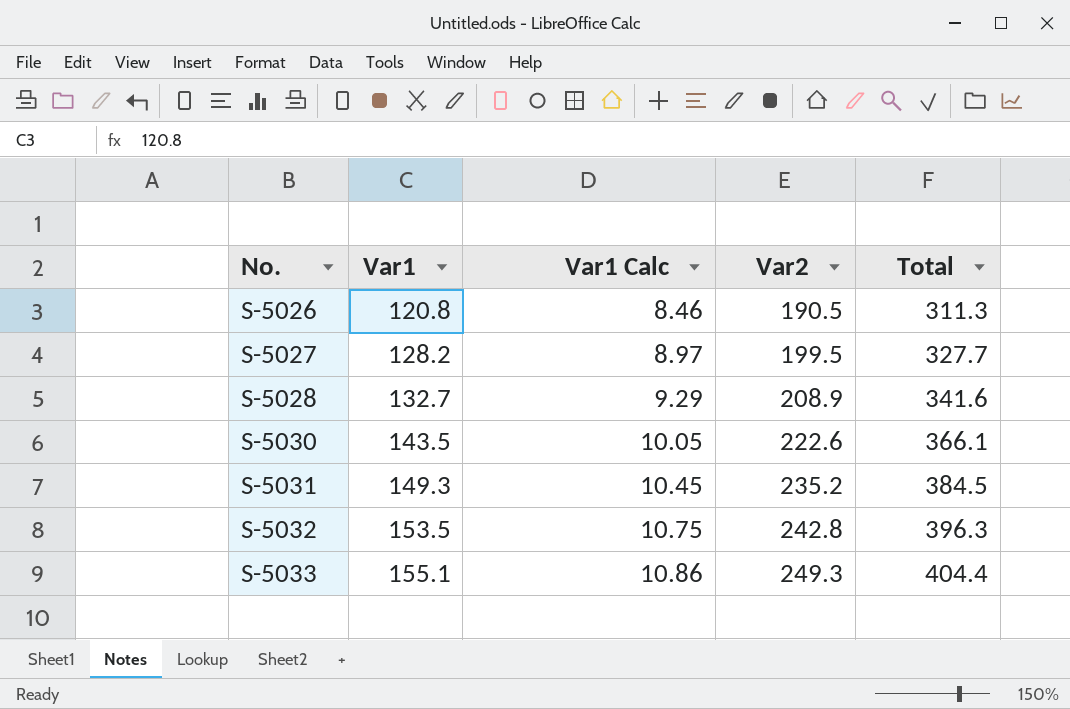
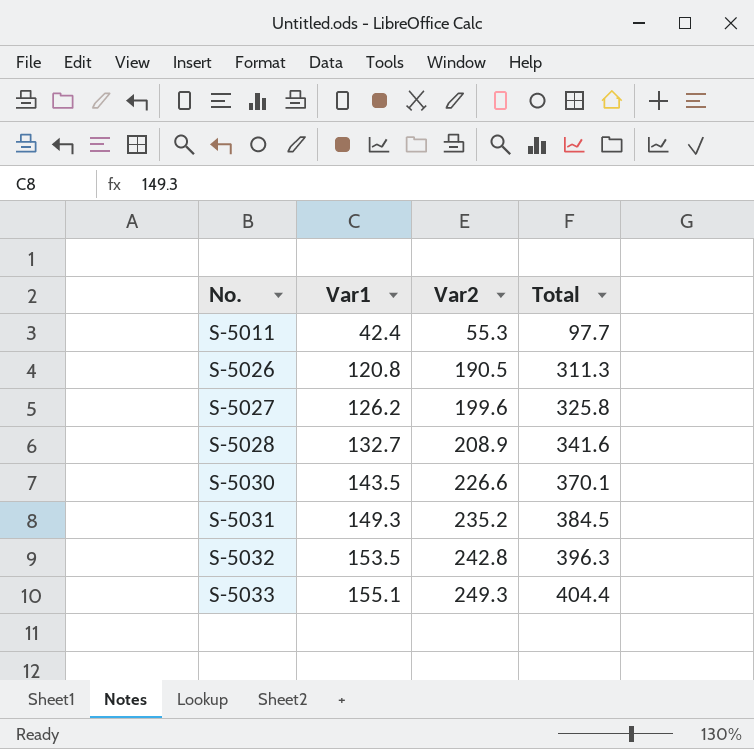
column Var1 Calc | formula: [Var1] * 0.07 -> none
row S-5011: none -> 42.4 | 55.3 | 97.7
S-5027 | Var1: 128.2 -> 126.2
S-5027 | Var2: 199.5 -> 199.6
S-5027 | Total: 327.7 -> 325.8
S-5030 | Var2: 222.6 -> 226.6
S-5030 | Total: 366.1 -> 370.1

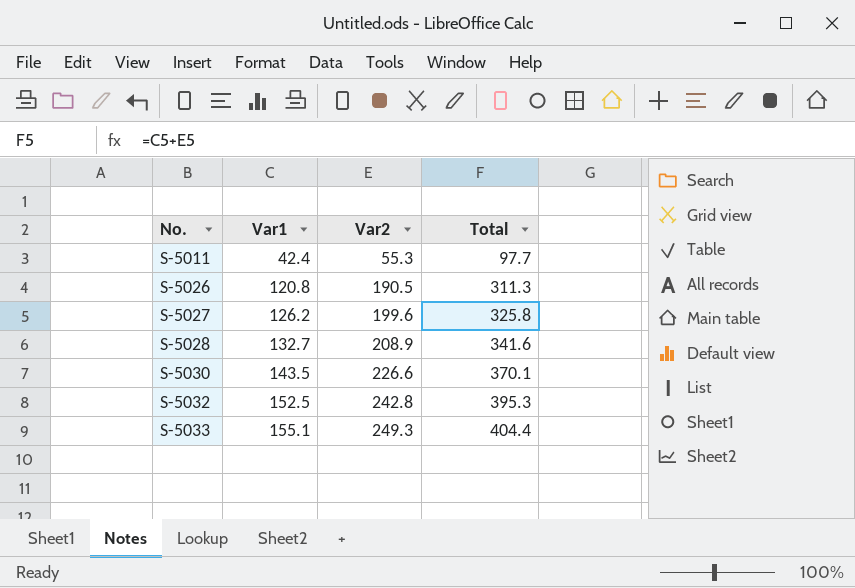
row S-5031: 149.3 | 235.2 | 384.5 -> none
S-5032 | Var1: 153.5 -> 152.5
S-5032 | Total: 396.3 -> 395.3

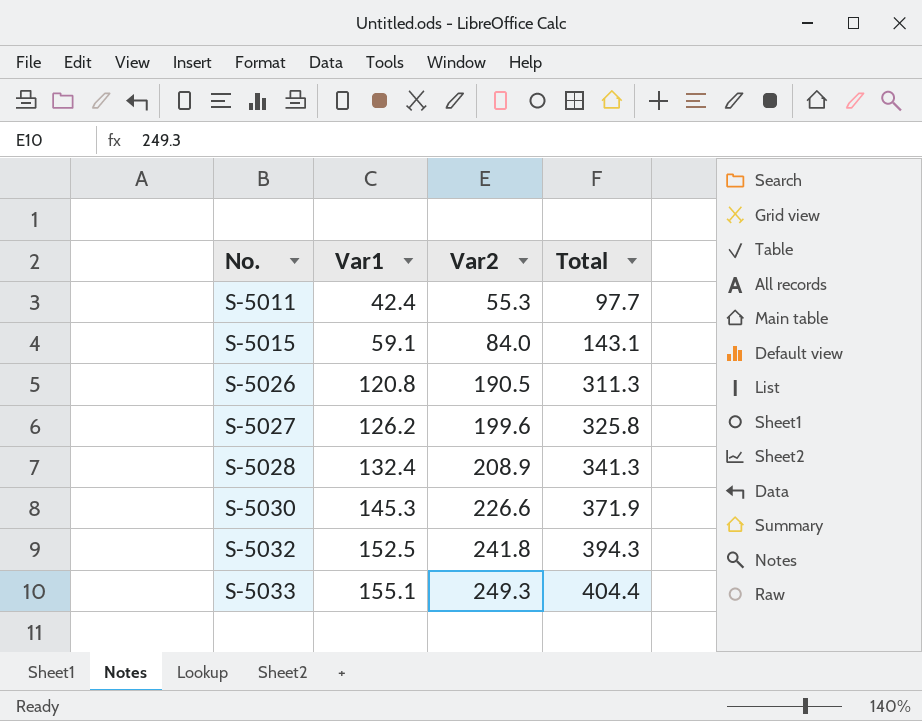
row S-5015: none -> 59.1 | 84.0 | 143.1
S-5028 | Var1: 132.7 -> 132.4
S-5028 | Total: 341.6 -> 341.3
S-5030 | Var1: 143.5 -> 145.3
S-5030 | Total: 370.1 -> 371.9
S-5032 | Var2: 242.8 -> 241.8
S-5032 | Total: 395.3 -> 394.3

